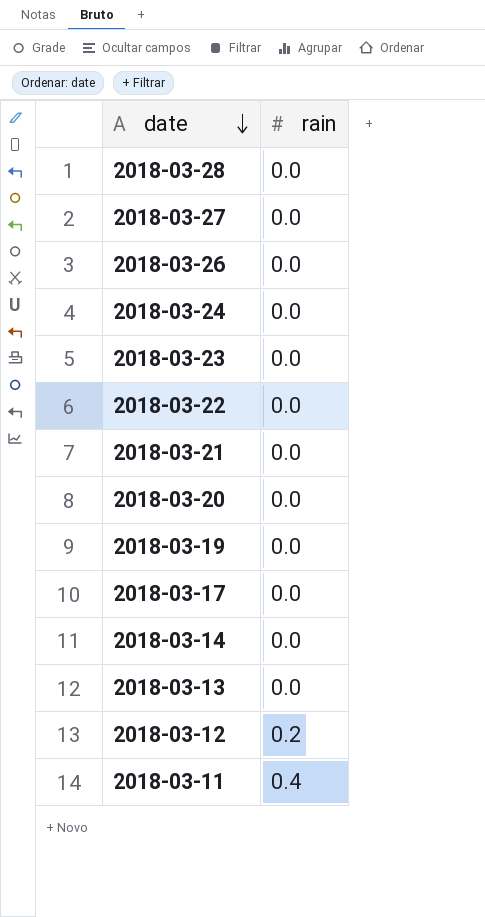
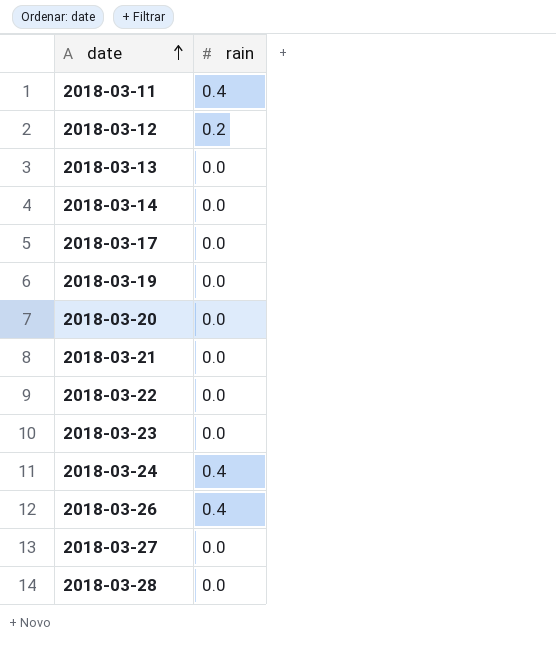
row order: date descending -> date ascending
2018-03-24 | rain: 0.0 -> 0.4
2018-03-26 | rain: 0.0 -> 0.4

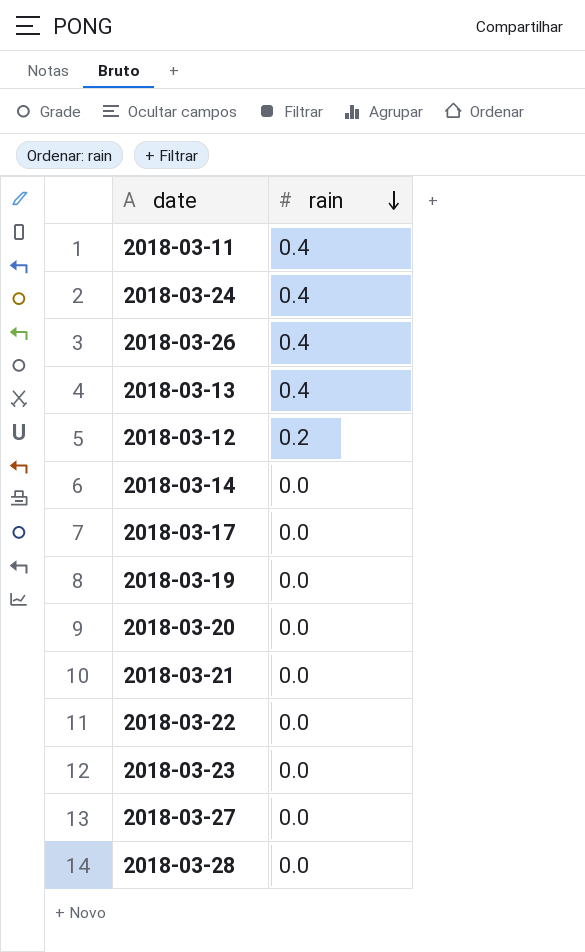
row order: date ascending -> rain descending
2018-03-13 | rain: 0.0 -> 0.4

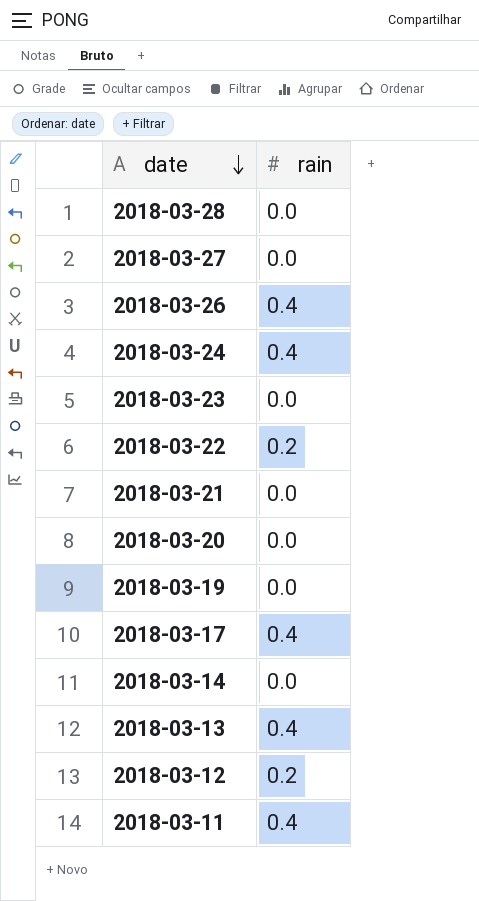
row order: rain descending -> date descending
2018-03-22 | rain: 0.0 -> 0.2
2018-03-17 | rain: 0.0 -> 0.4

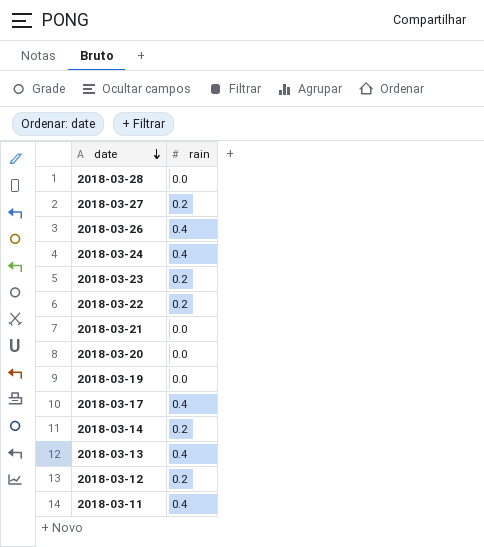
2018-03-27 | rain: 0.0 -> 0.2
2018-03-23 | rain: 0.0 -> 0.2
2018-03-14 | rain: 0.0 -> 0.2

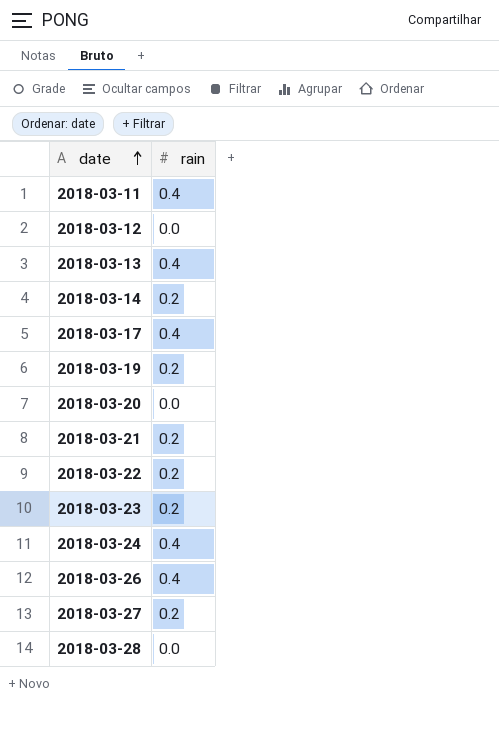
row order: date descending -> date ascending
2018-03-12 | rain: 0.2 -> 0.0
2018-03-19 | rain: 0.0 -> 0.2
2018-03-21 | rain: 0.0 -> 0.2

